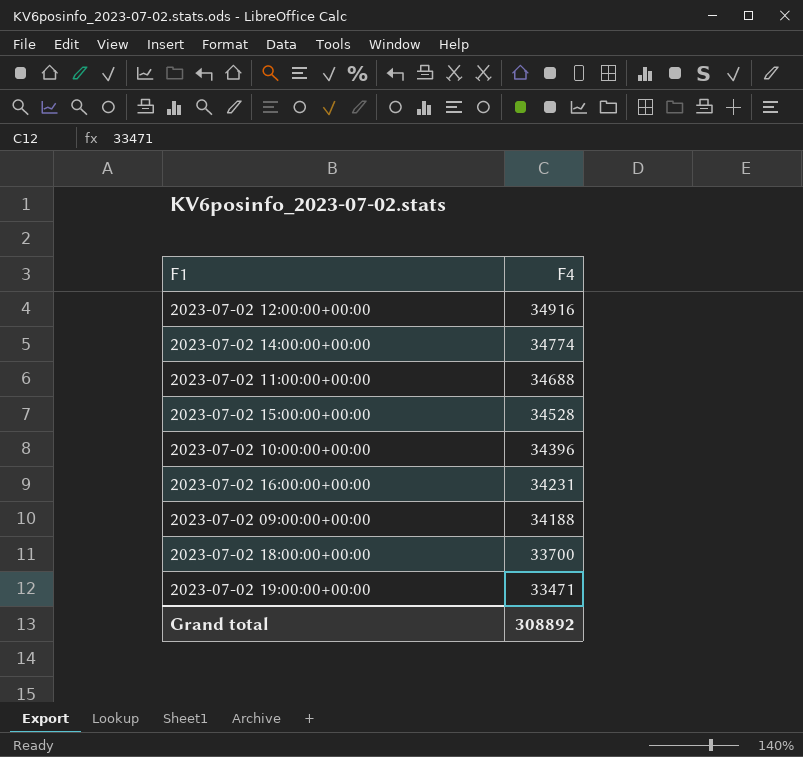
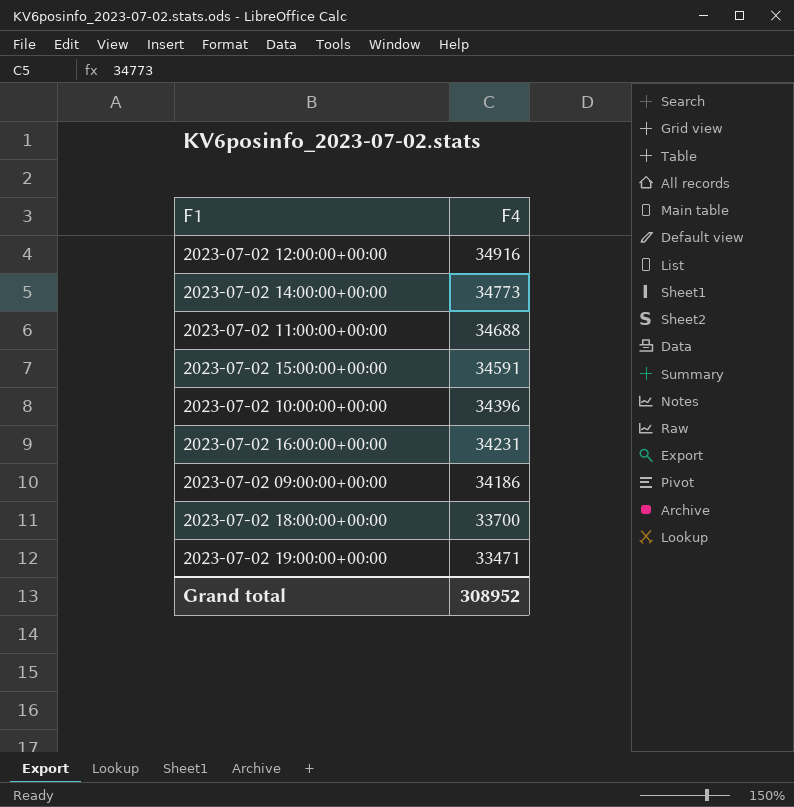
2023-07-02 14:00:00+00:00 | F4: 34774 -> 34773
2023-07-02 15:00:00+00:00 | F4: 34528 -> 34591
2023-07-02 09:00:00+00:00 | F4: 34188 -> 34186
Grand total | F4: 308892 -> 308952

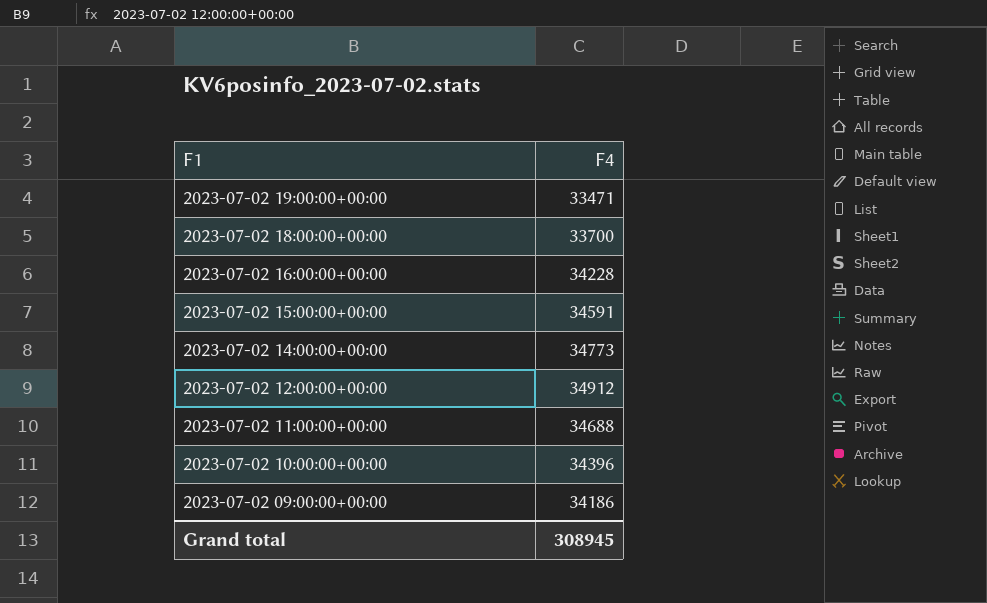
row order: F4 descending -> F1 descending
2023-07-02 16:00:00+00:00 | F4: 34231 -> 34228
2023-07-02 12:00:00+00:00 | F4: 34916 -> 34912
Grand total | F4: 308952 -> 308945

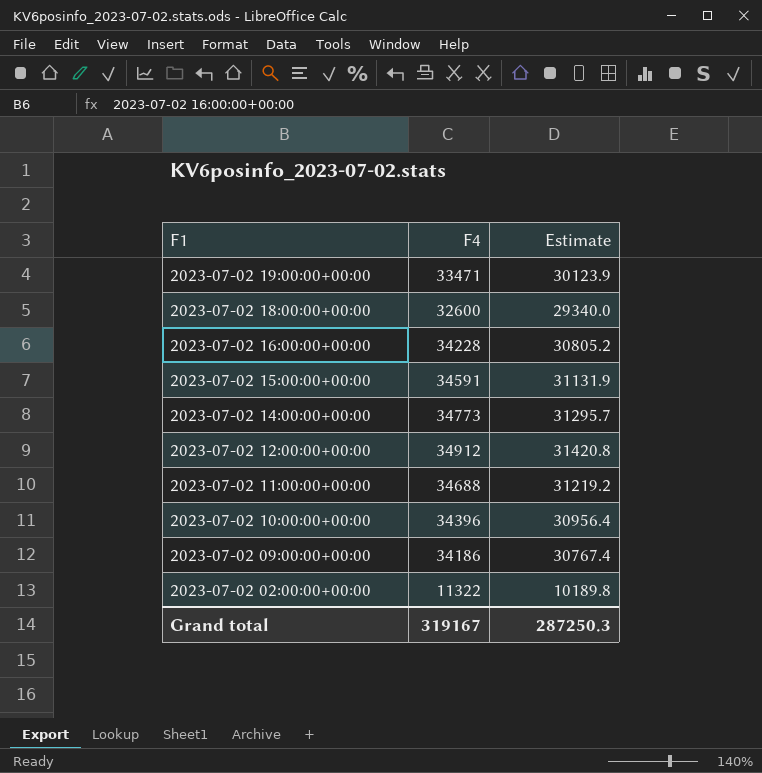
column Estimate | formula: none -> [F4] * 0.9
2023-07-02 18:00:00+00:00 | F4: 33700 -> 32600
row 2023-07-02 02:00:00+00:00: none -> 11322 | 10189.8
Grand total | F4: 308945 -> 319167

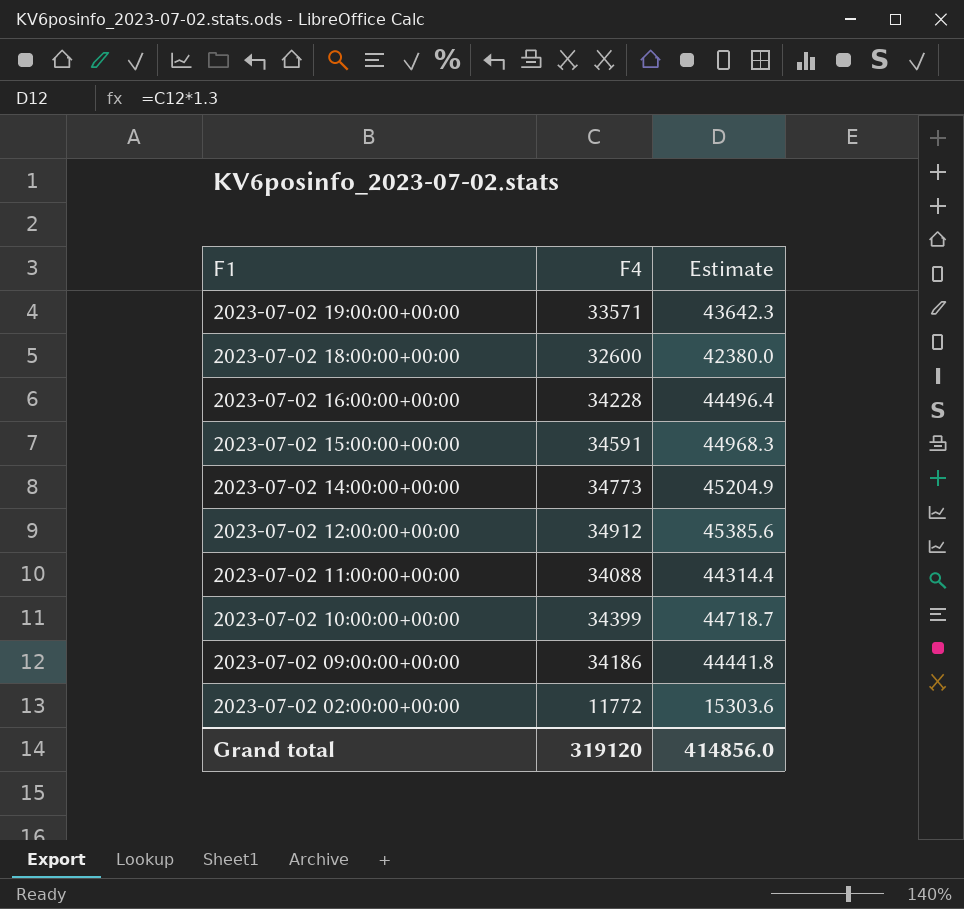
column Estimate | formula: [F4] * 0.9 -> [F4] * 1.3
2023-07-02 19:00:00+00:00 | F4: 33471 -> 33571
2023-07-02 11:00:00+00:00 | F4: 34688 -> 34088
2023-07-02 10:00:00+00:00 | F4: 34396 -> 34399
2023-07-02 02:00:00+00:00 | F4: 11322 -> 11772
Grand total | F4: 319167 -> 319120
Grand total | Estimate: 287250.3 -> 414856.0

